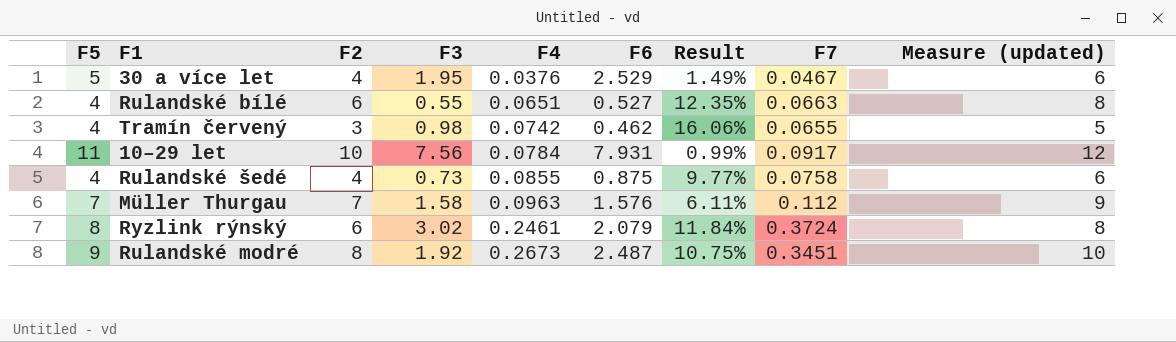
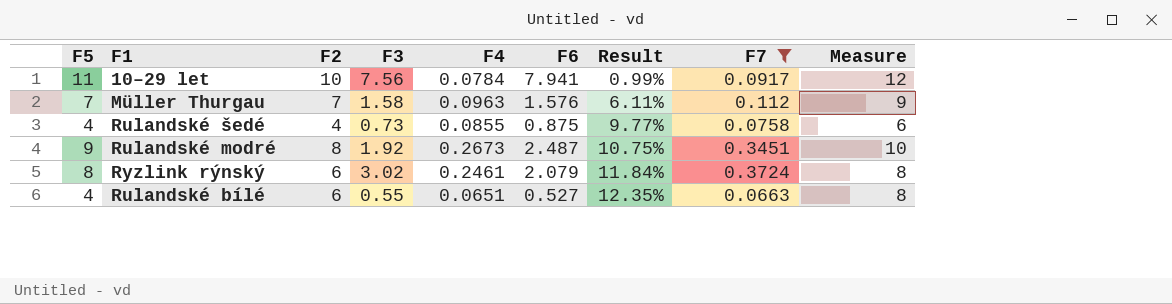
filter: none -> F7 >= 0.0663
row order: F4 ascending -> Result ascending
column name: Measure (updated) -> Measure
10–29 let | F6: 7.931 -> 7.941

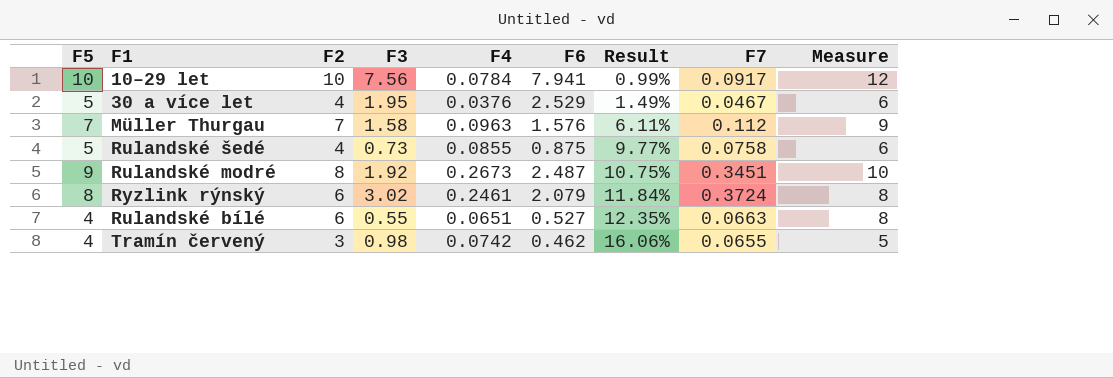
filter: F7 >= 0.0663 -> none
10–29 let | F5: 11 -> 10
Rulandské šedé | F5: 4 -> 5

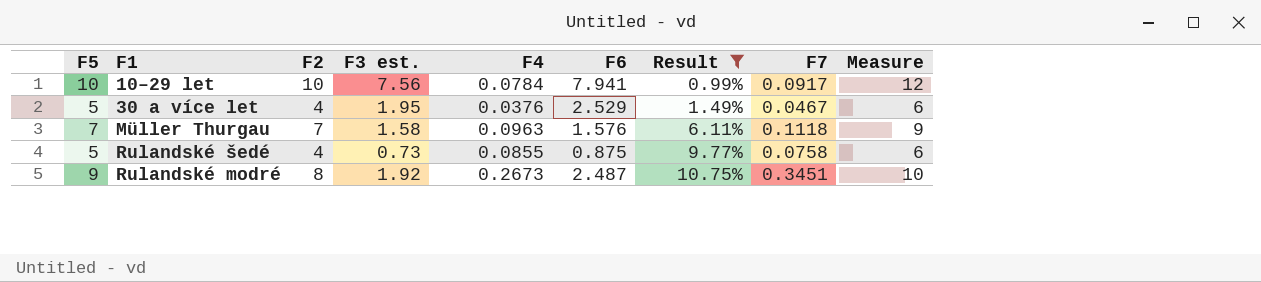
filter: none -> Result <= 10.75%
column name: F3 -> F3 est.
Müller Thurgau | F7: 0.112 -> 0.1118

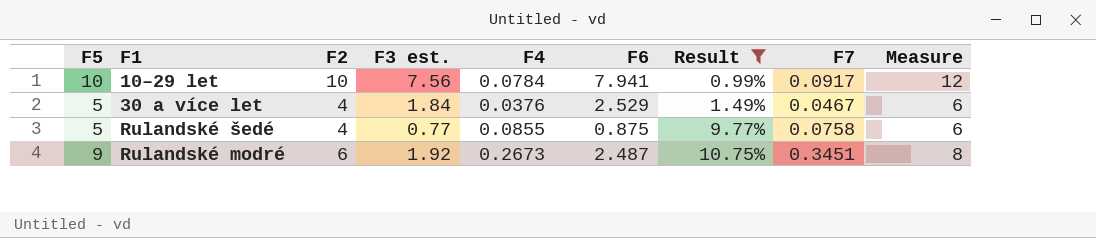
row Müller Thurgau: 7 | 7 | 1.58 | 0.0963 | 1.576 | 6.11% | 0.1118 | 9 -> none
30 a více let | F3 est.: 1.95 -> 1.84
Rulandské šedé | F3 est.: 0.73 -> 0.77
Rulandské modré | F2: 8 -> 6
Rulandské modré | Measure: 10 -> 8

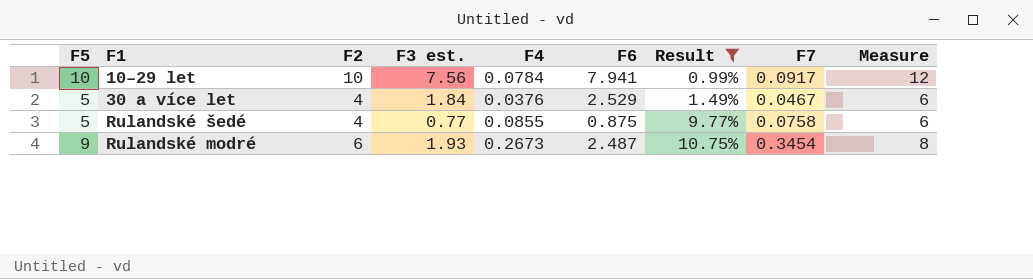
Rulandské modré | F3 est.: 1.92 -> 1.93
Rulandské modré | F7: 0.3451 -> 0.3454

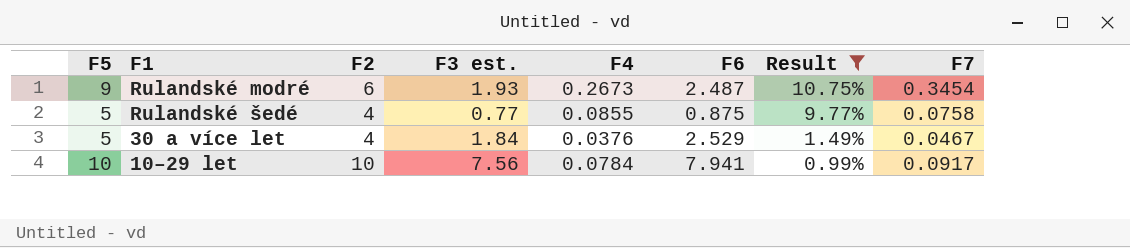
row order: Result ascending -> Result descending
column Measure | formula: [F2] + 2 -> none

